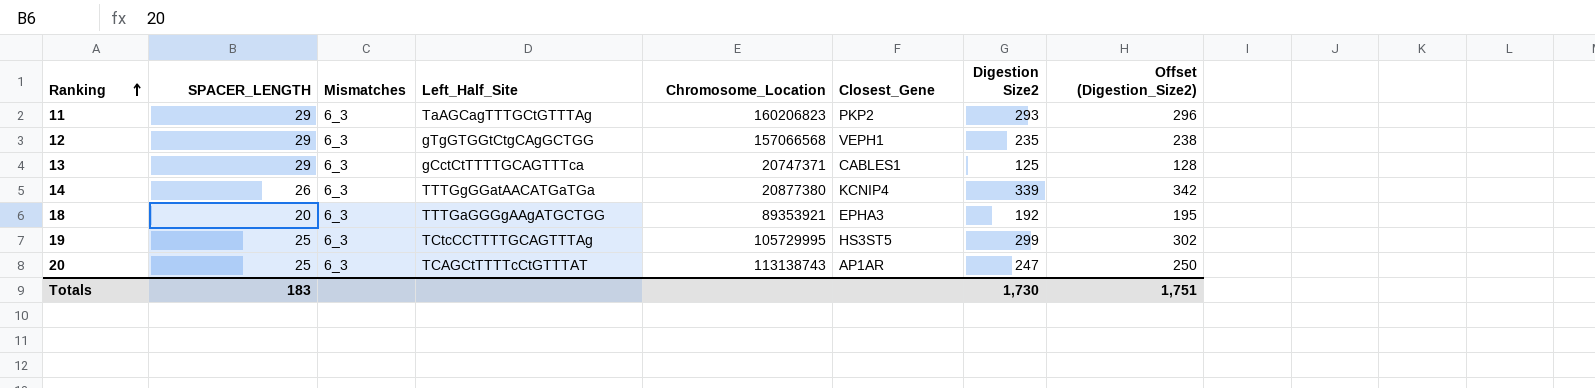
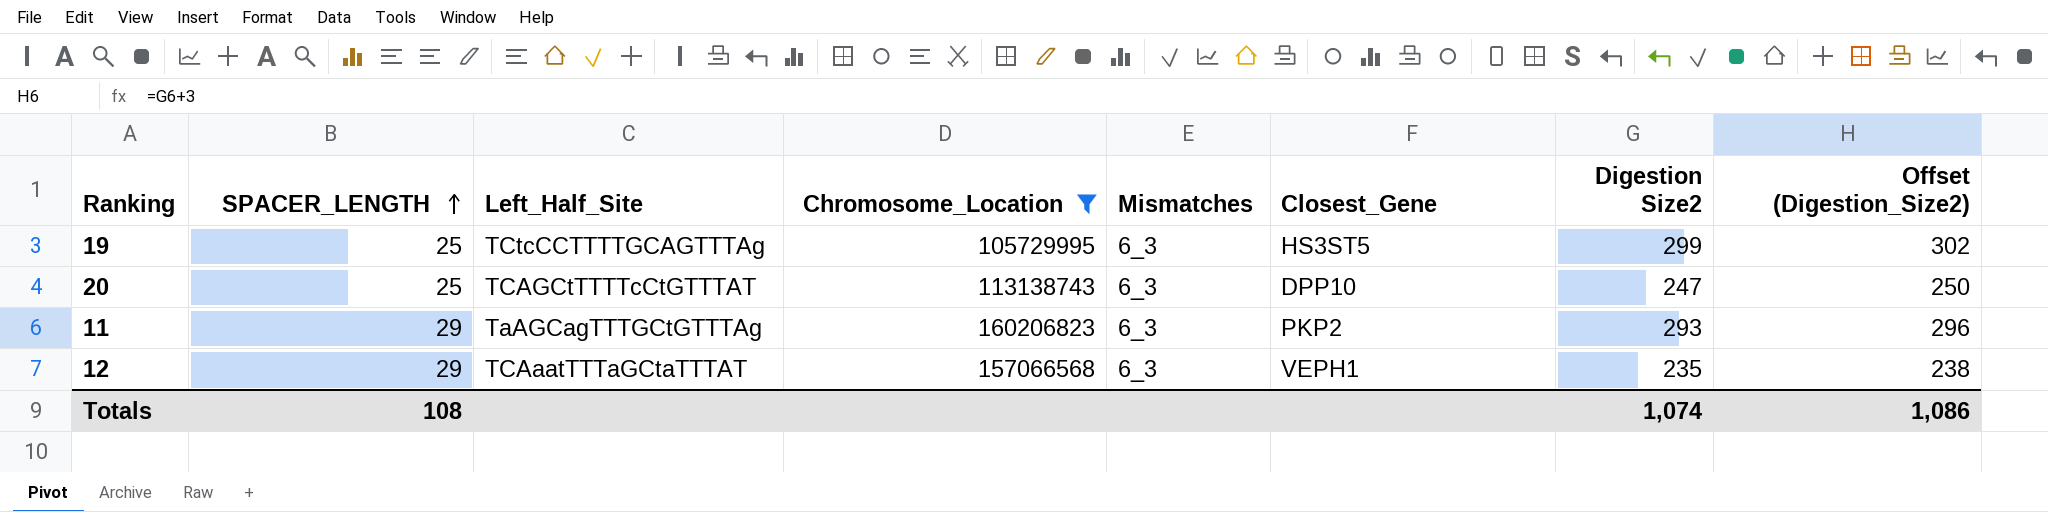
filter: none -> Chromosome_Location >= 105729995
row order: Ranking ascending -> SPACER_LENGTH ascending
column Mismatches | position: 3 -> 5
20 | Closest_Gene: AP1AR -> DPP10
12 | Left_Half_Site: gTgGTGGtCtgCAgGCTGG -> TCAaatTTTaGCtaTTTAT
Totals | SPACER_LENGTH: 183 -> 108
Totals | Digestion Size2: 1,730 -> 1,074
Totals | Offset (Digestion_Size2): 1,751 -> 1,086

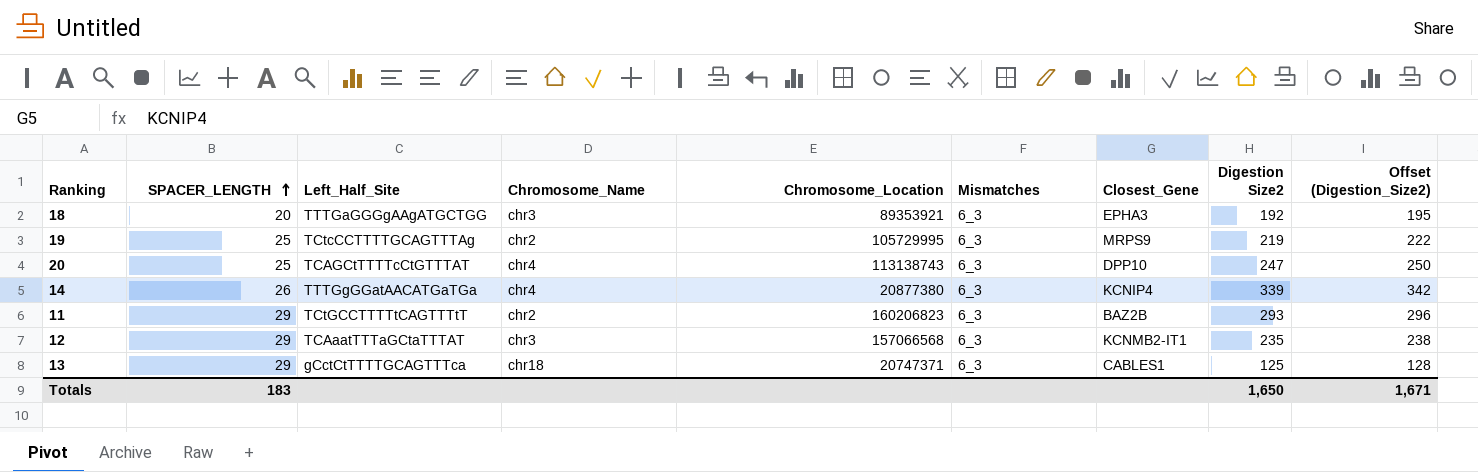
filter: Chromosome_Location >= 105729995 -> none
column Chromosome_Name | position: none -> 4
19 | Closest_Gene: HS3ST5 -> MRPS9
19 | Digestion Size2: 299 -> 219
19 | Offset (Digestion_Size2): 302 -> 222
11 | Left_Half_Site: TaAGCagTTTGCtGTTTAg -> TCtGCCTTTTtCAGTTTtT
11 | Closest_Gene: PKP2 -> BAZ2B
12 | Closest_Gene: VEPH1 -> KCNMB2-IT1
Totals | SPACER_LENGTH: 108 -> 183
Totals | Digestion Size2: 1,074 -> 1,650
Totals | Offset (Digestion_Size2): 1,086 -> 1,671

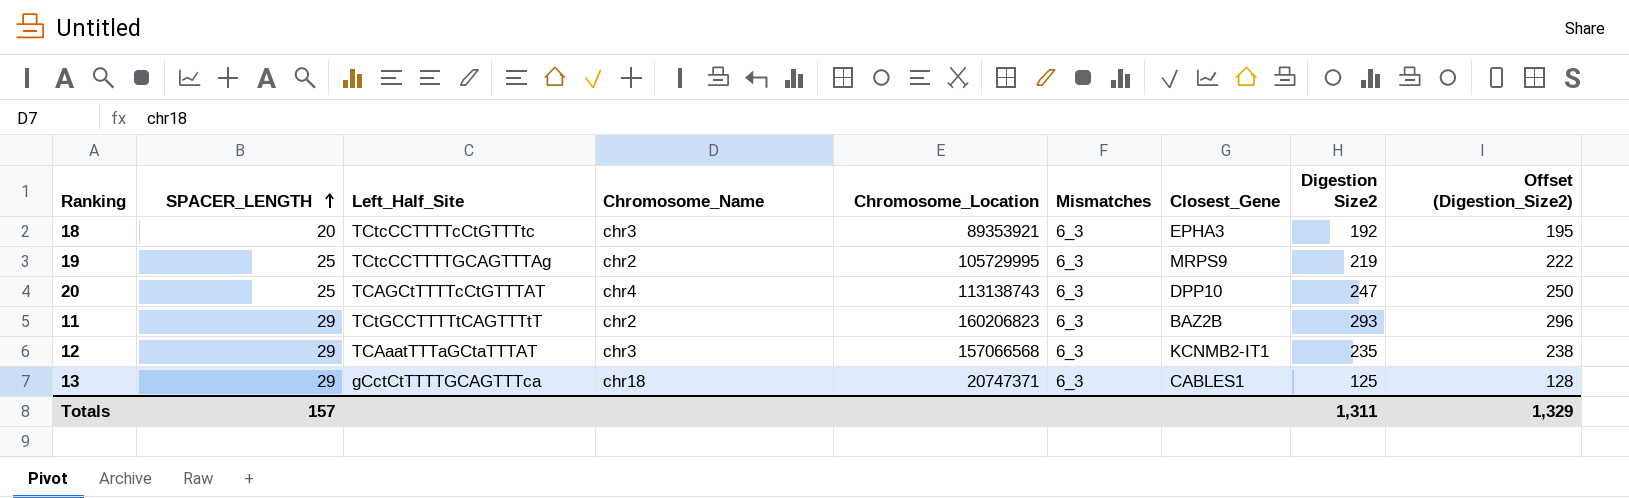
row 14: 26 | TTTGgGGatAACATGaTGa | chr4 | 20877380 | 6_3 | KCNIP4 | 339 | 342 -> none
18 | Left_Half_Site: TTTGaGGGgAAgATGCTGG -> TCtcCCTTTTcCtGTTTtc
Totals | SPACER_LENGTH: 183 -> 157
Totals | Digestion Size2: 1,650 -> 1,311
Totals | Offset (Digestion_Size2): 1,671 -> 1,329

